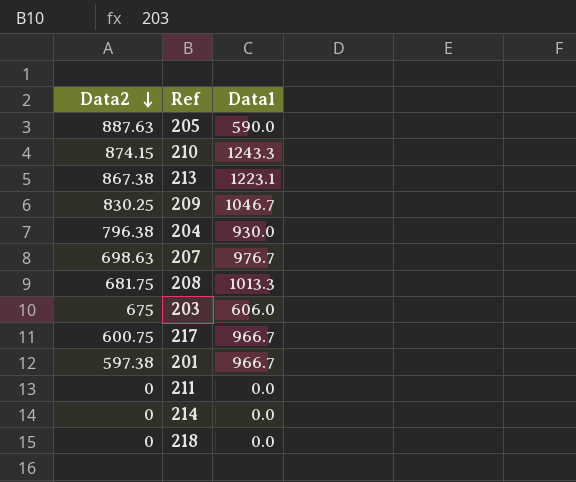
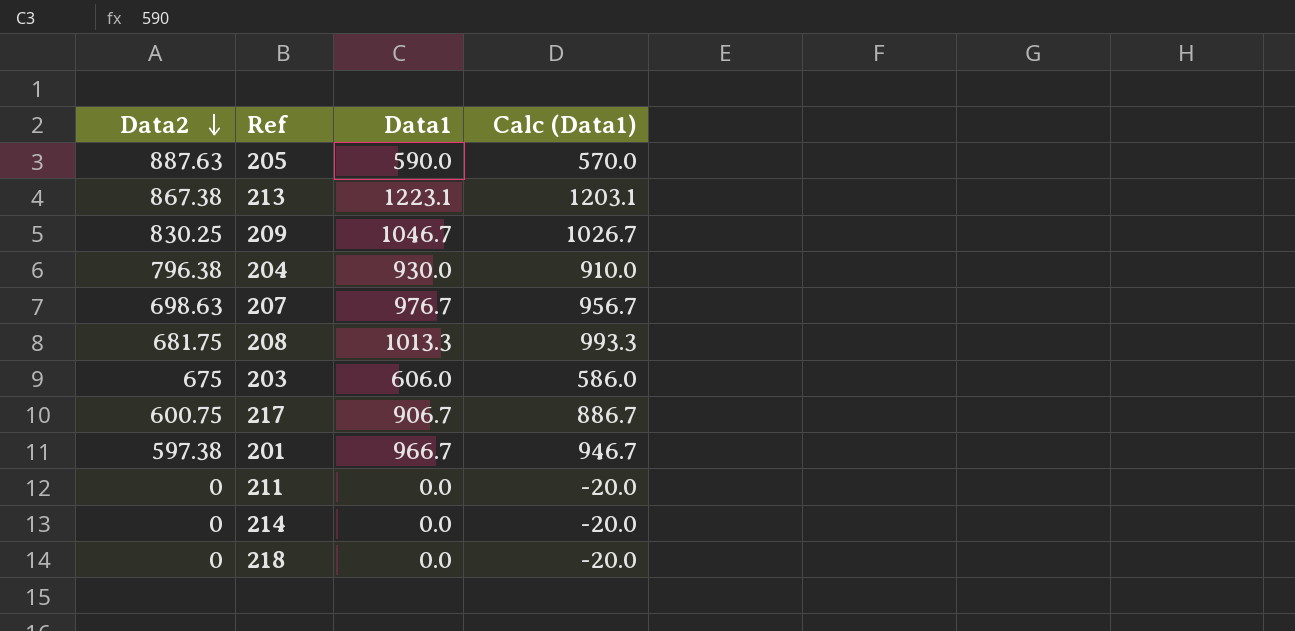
column Calc (Data1) | formula: none -> [Data1] - 20
row 210: 874.15 | 1243.3 -> none
217 | Data1: 966.7 -> 906.7

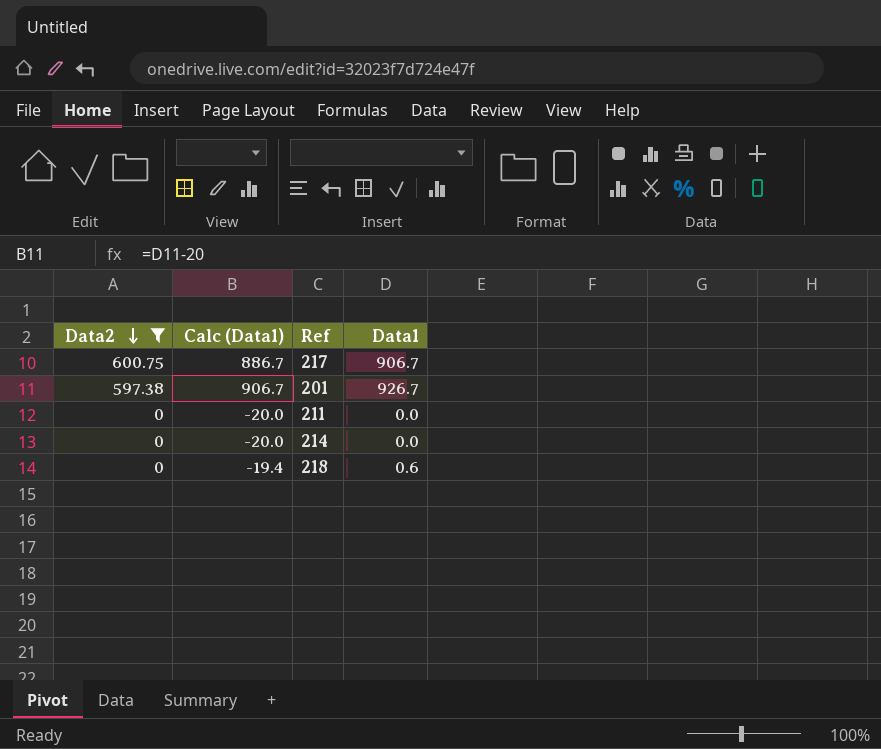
filter: none -> Data2 <= 600.75
column Calc (Data1) | position: 4 -> 2
201 | Calc (Data1): 946.7 -> 906.7
201 | Data1: 966.7 -> 926.7
218 | Calc (Data1): -20.0 -> -19.4
218 | Data1: 0.0 -> 0.6

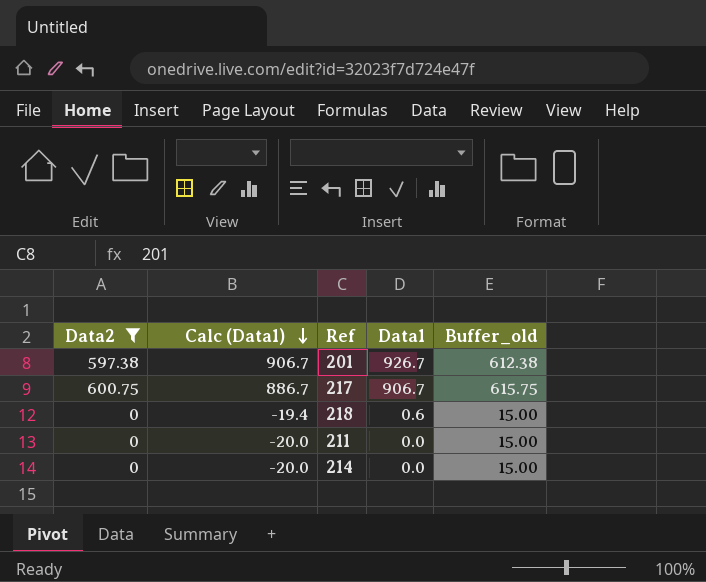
row order: Data2 descending -> Calc (Data1) descending
column Buffer_old | formula: none -> [Data2] + 15

